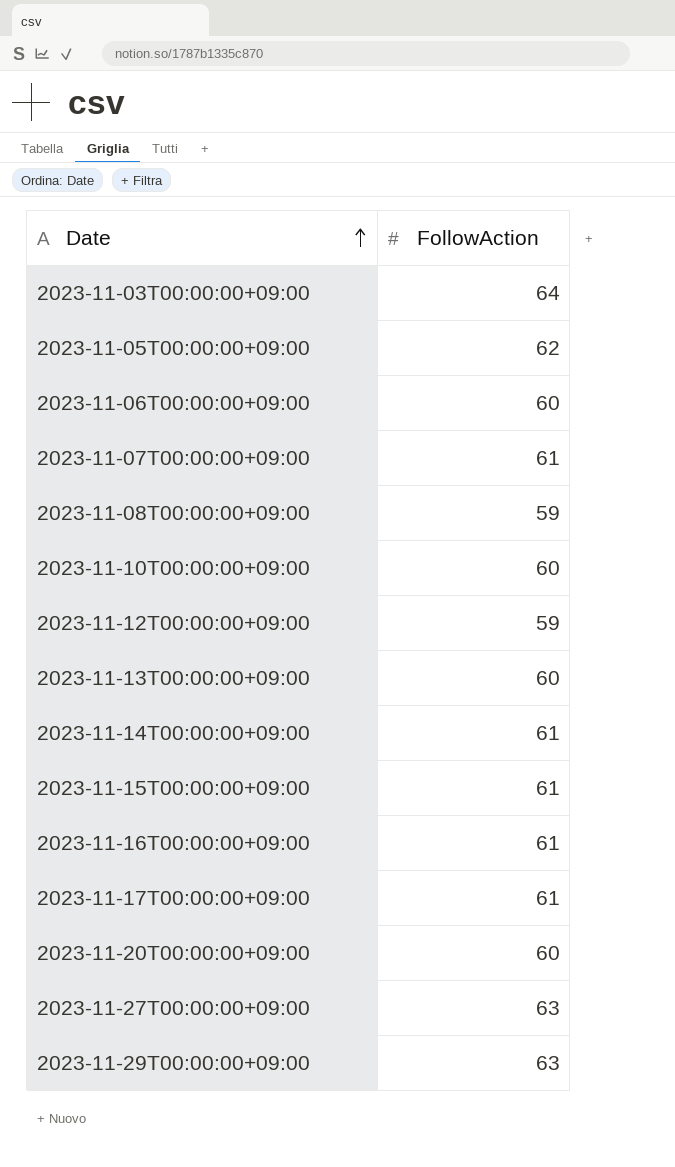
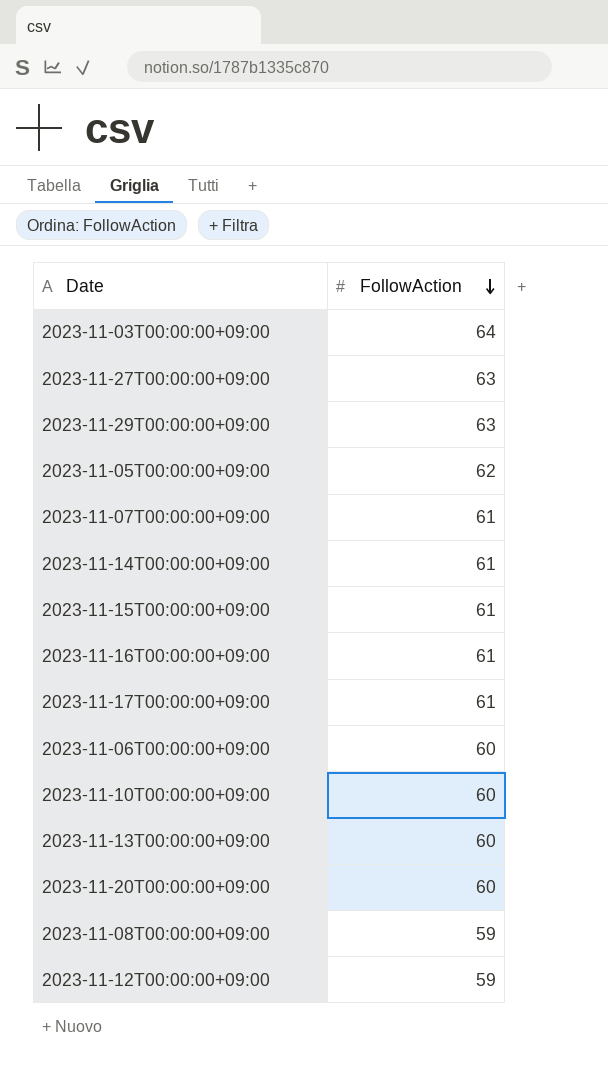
row order: Date ascending -> FollowAction descending

